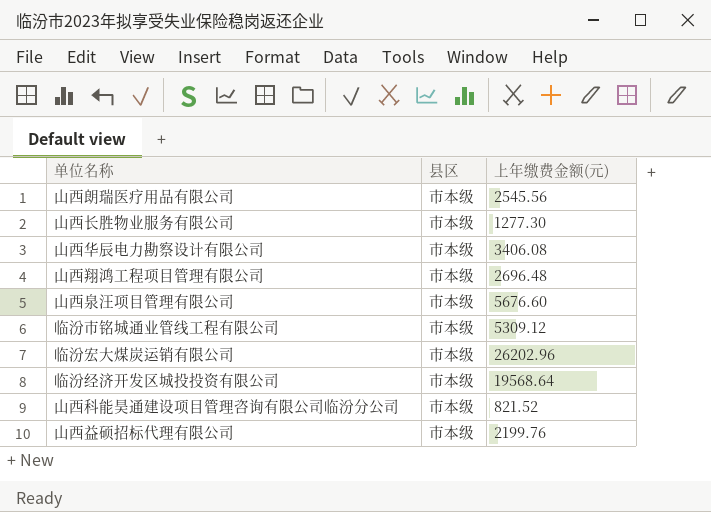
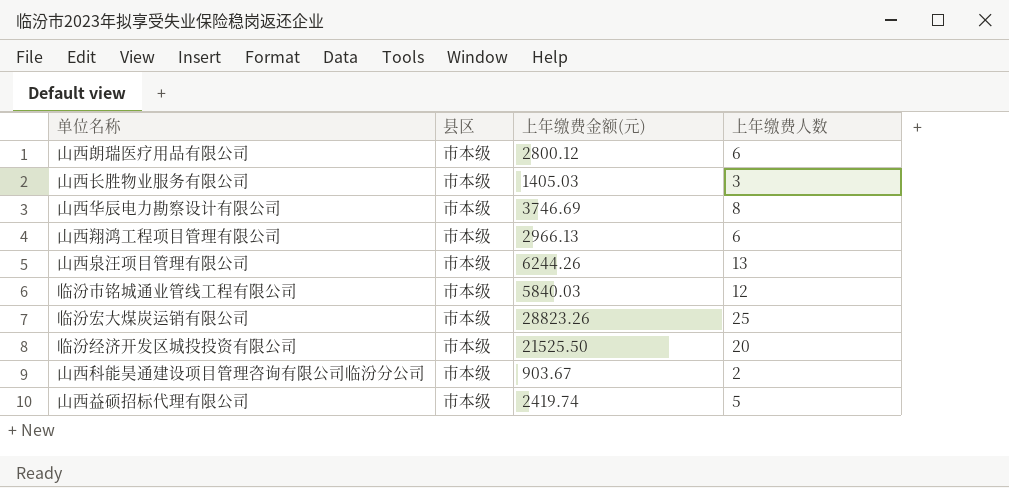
column 上年缴费人数 | position: none -> 4
山西朗瑞医疗用品有限公司 | 上年缴费金额(元): 2545.56 -> 2800.12
山西长胜物业服务有限公司 | 上年缴费金额(元): 1277.30 -> 1405.03
山西华辰电力勘察设计有限公司 | 上年缴费金额(元): 3406.08 -> 3746.69
山西翔鸿工程项目管理有限公司 | 上年缴费金额(元): 2696.48 -> 2966.13
山西泉汪项目管理有限公司 | 上年缴费金额(元): 5676.60 -> 6244.26
临汾市铭城通业管线工程有限公司 | 上年缴费金额(元): 5309.12 -> 5840.03
临汾宏大煤炭运销有限公司 | 上年缴费金额(元): 26202.96 -> 28823.26
临汾经济开发区城投投资有限公司 | 上年缴费金额(元): 19568.64 -> 21525.50
山西科能昊通建设项目管理咨询有限公司临汾分公司 | 上年缴费金额(元): 821.52 -> 903.67
山西益硕招标代理有限公司 | 上年缴费金额(元): 2199.76 -> 2419.74

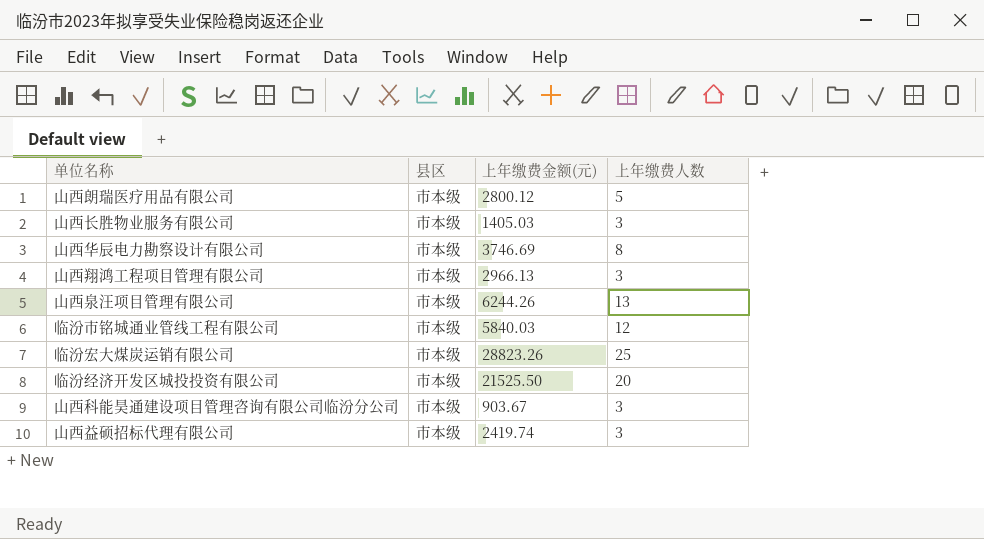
山西朗瑞医疗用品有限公司 | 上年缴费人数: 6 -> 5
山西翔鸿工程项目管理有限公司 | 上年缴费人数: 6 -> 3
山西科能昊通建设项目管理咨询有限公司临汾分公司 | 上年缴费人数: 2 -> 3
山西益硕招标代理有限公司 | 上年缴费人数: 5 -> 3

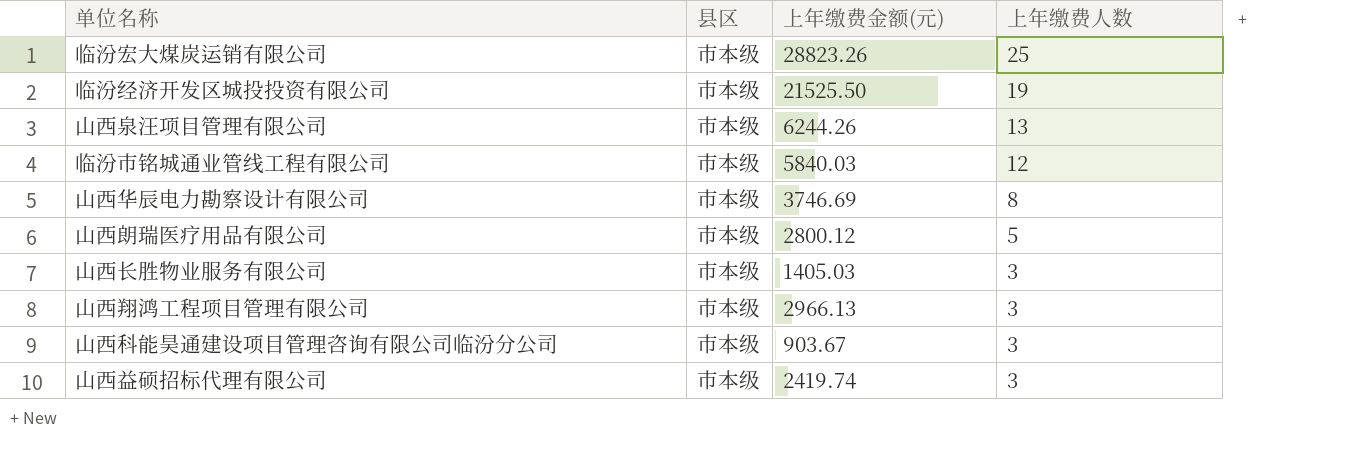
row order: none -> 上年缴费人数 descending
临汾经济开发区城投投资有限公司 | 上年缴费人数: 20 -> 19

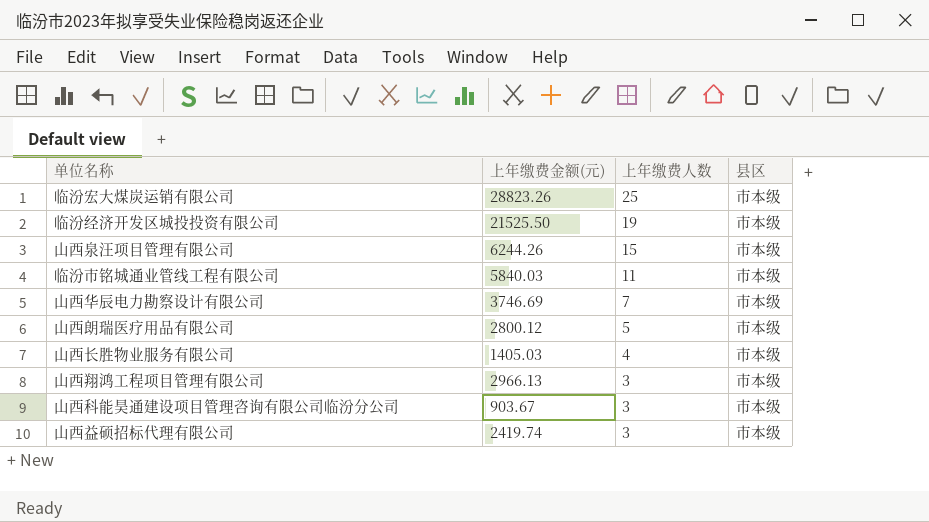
column 县区 | position: 2 -> 4
山西泉汪项目管理有限公司 | 上年缴费人数: 13 -> 15
临汾市铭城通业管线工程有限公司 | 上年缴费人数: 12 -> 11
山西华辰电力勘察设计有限公司 | 上年缴费人数: 8 -> 7
山西长胜物业服务有限公司 | 上年缴费人数: 3 -> 4

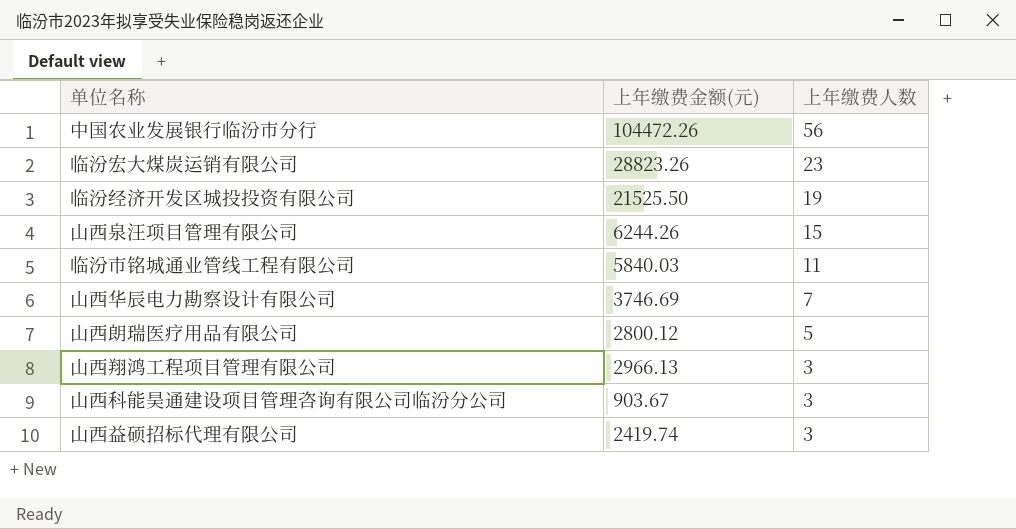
column 县区 | position: 4 -> none
row 山西长胜物业服务有限公司: 1405.03 | 4 | 市本级 -> none
row 中国农业发展银行临汾市分行: none -> 104472.26 | 56
临汾宏大煤炭运销有限公司 | 上年缴费人数: 25 -> 23

